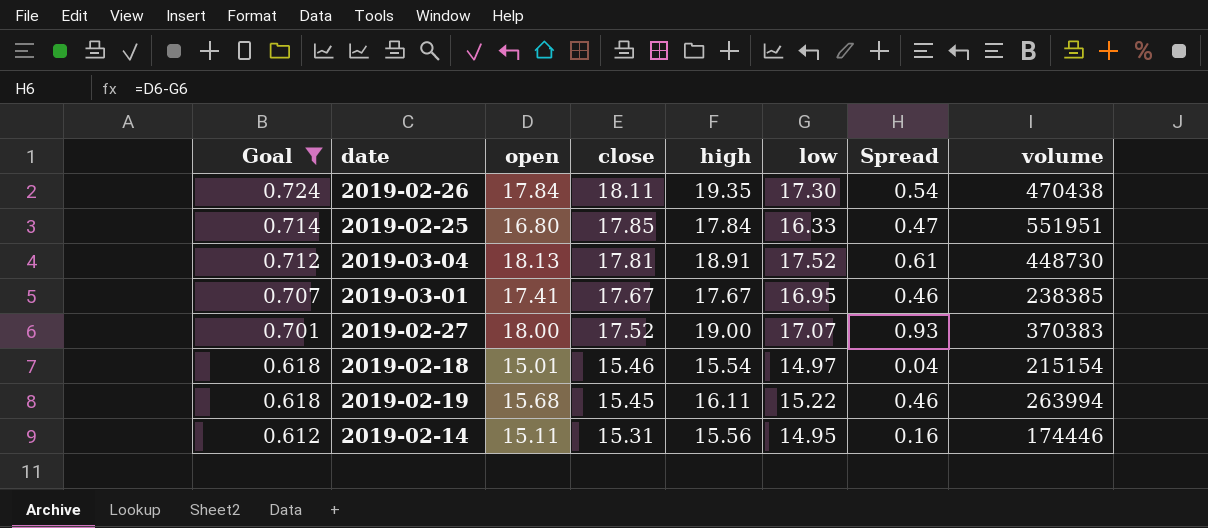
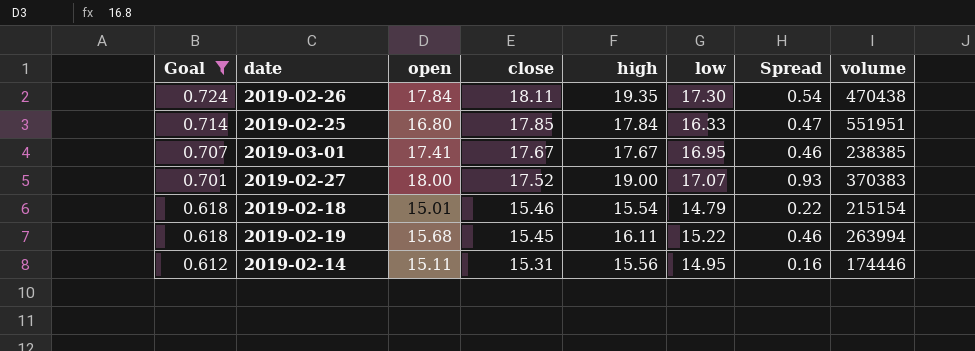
row 2019-03-04: 0.712 | 18.13 | 17.81 | 18.91 | 17.52 | 0.61 | 448730 -> none
2019-02-18 | low: 14.97 -> 14.79
2019-02-18 | Spread: 0.04 -> 0.22

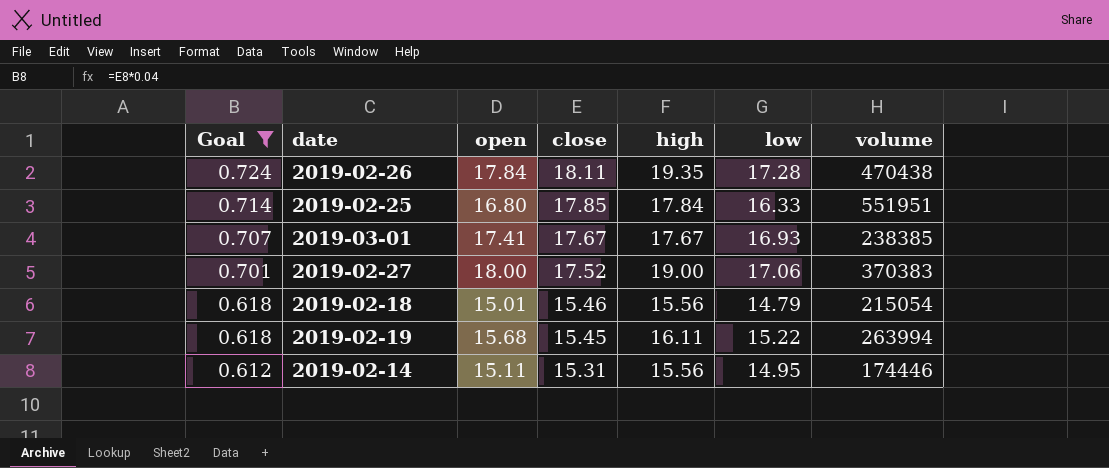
column Spread | formula: [open] - [low] -> none
2019-02-26 | low: 17.30 -> 17.28
2019-03-01 | low: 16.95 -> 16.93
2019-02-27 | low: 17.07 -> 17.06
2019-02-18 | high: 15.54 -> 15.56
2019-02-18 | volume: 215154 -> 215054

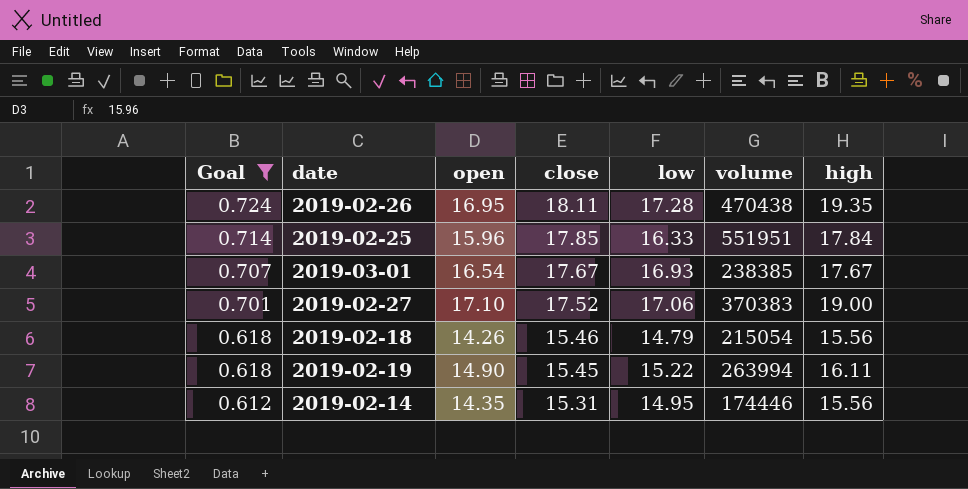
column high | position: 5 -> 7
2019-02-26 | open: 17.84 -> 16.95
2019-02-25 | open: 16.80 -> 15.96
2019-03-01 | open: 17.41 -> 16.54
2019-02-27 | open: 18.00 -> 17.10
2019-02-18 | open: 15.01 -> 14.26
2019-02-19 | open: 15.68 -> 14.90
2019-02-14 | open: 15.11 -> 14.35

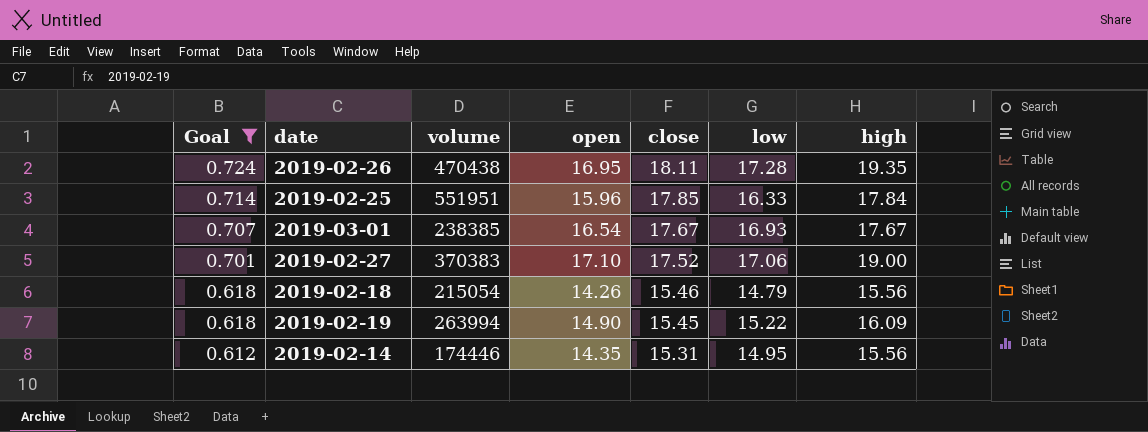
column volume | position: 6 -> 3
2019-02-19 | high: 16.11 -> 16.09

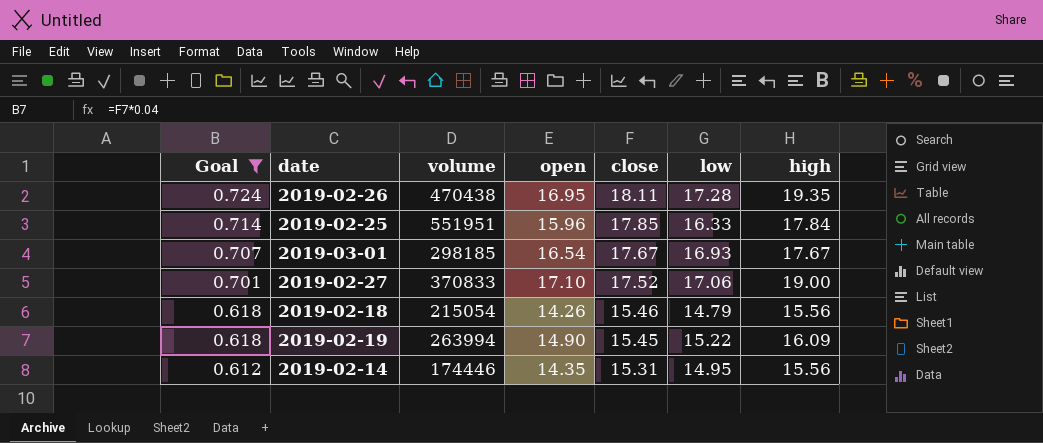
2019-03-01 | volume: 238385 -> 298185
2019-02-27 | volume: 370383 -> 370833

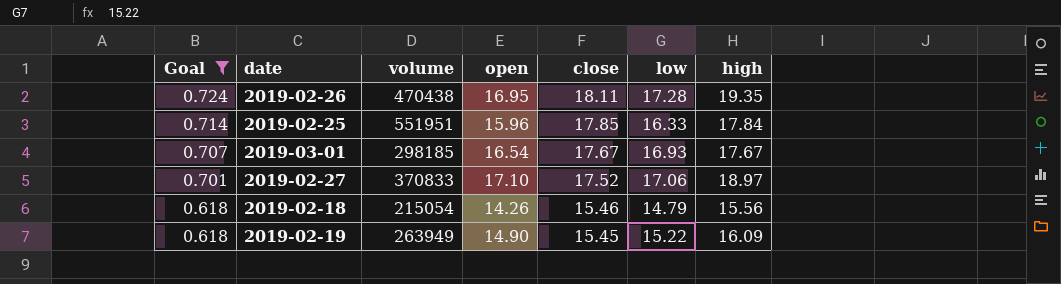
row 2019-02-14: 0.612 | 174446 | 14.35 | 15.31 | 14.95 | 15.56 -> none
2019-02-27 | high: 19.00 -> 18.97
2019-02-19 | volume: 263994 -> 263949

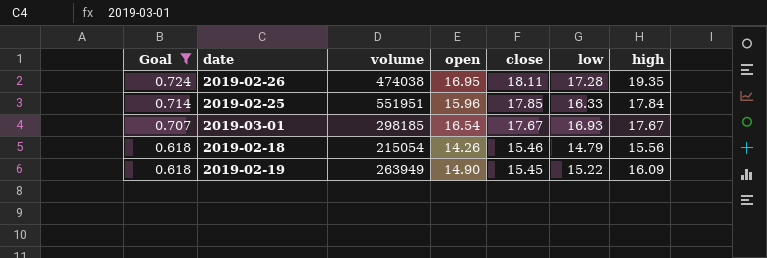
row 2019-02-27: 0.701 | 370833 | 17.10 | 17.52 | 17.06 | 18.97 -> none
2019-02-26 | volume: 470438 -> 474038

